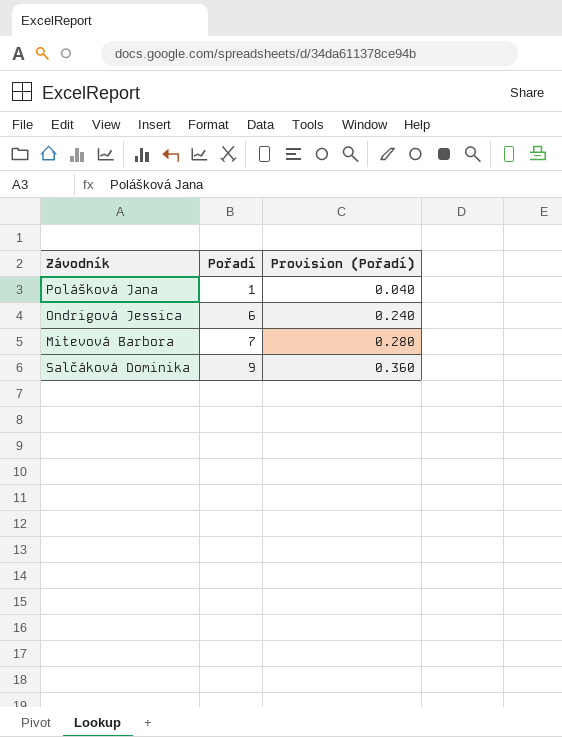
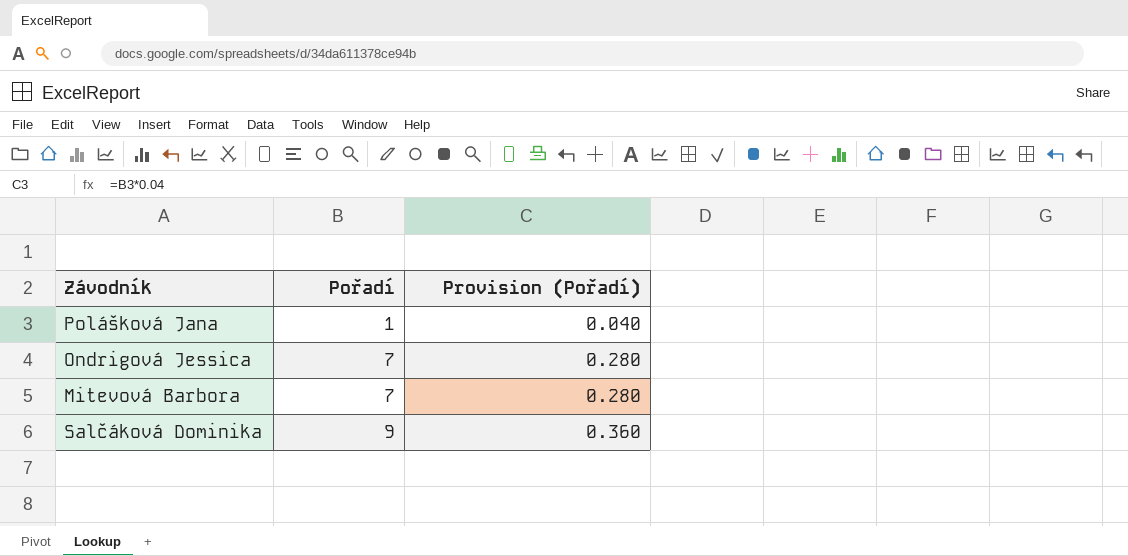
Ondrigová Jessica | Pořadí: 6 -> 7
Ondrigová Jessica | Provision (Pořadí): 0.240 -> 0.280

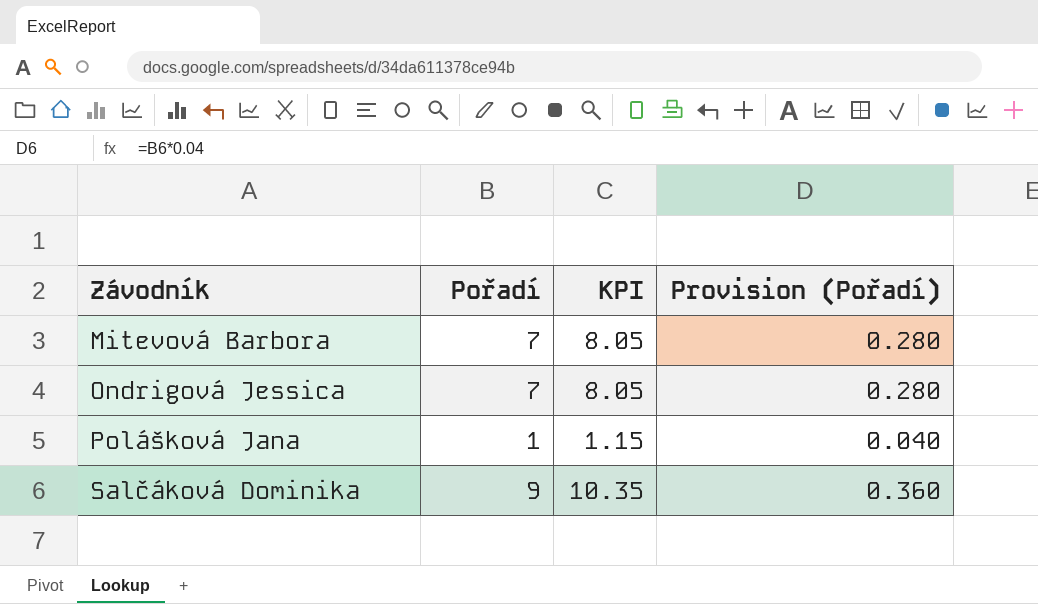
row order: Pořadí ascending -> Závodník ascending
column KPI | formula: none -> [Pořadí] * 1.15

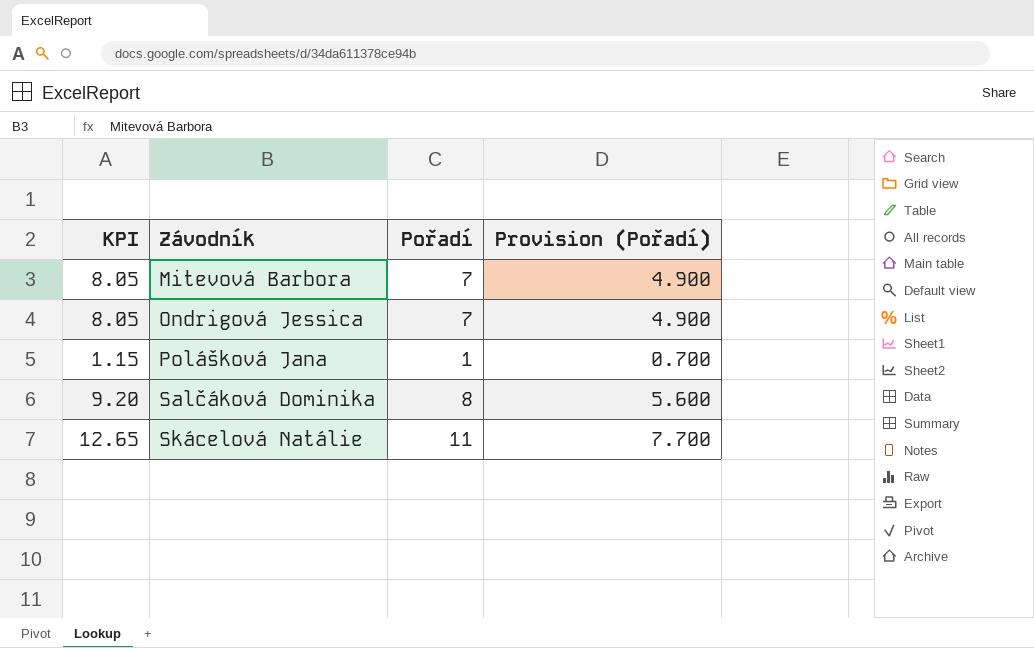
column KPI | position: 3 -> 1
column Provision (Pořadí) | formula: [Pořadí] * 0.04 -> [Pořadí] * 0.7
Salčáková Dominika | KPI: 10.35 -> 9.20
Salčáková Dominika | Pořadí: 9 -> 8
row Skácelová Natálie: none -> 12.65 | 11 | 7.700

